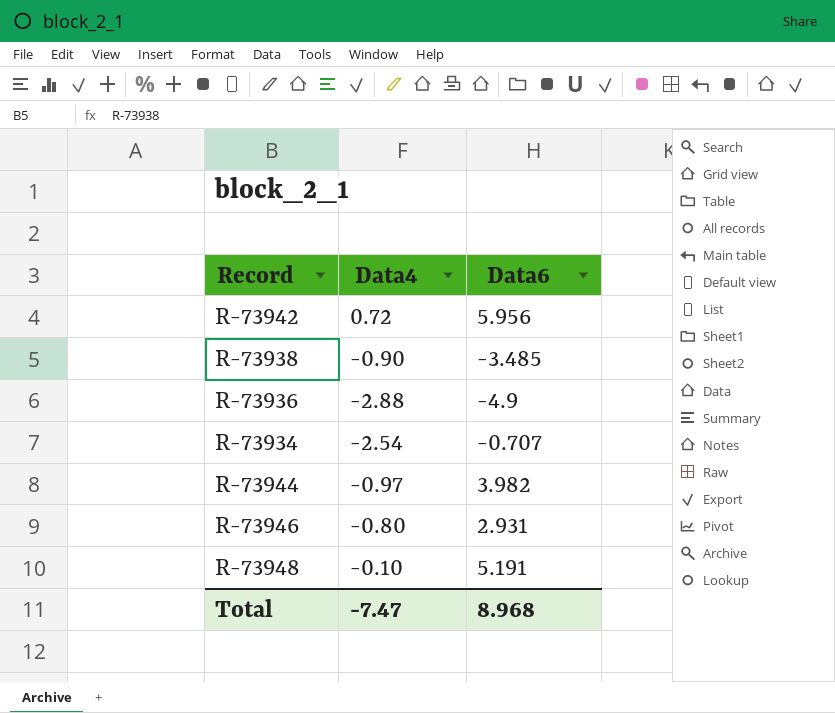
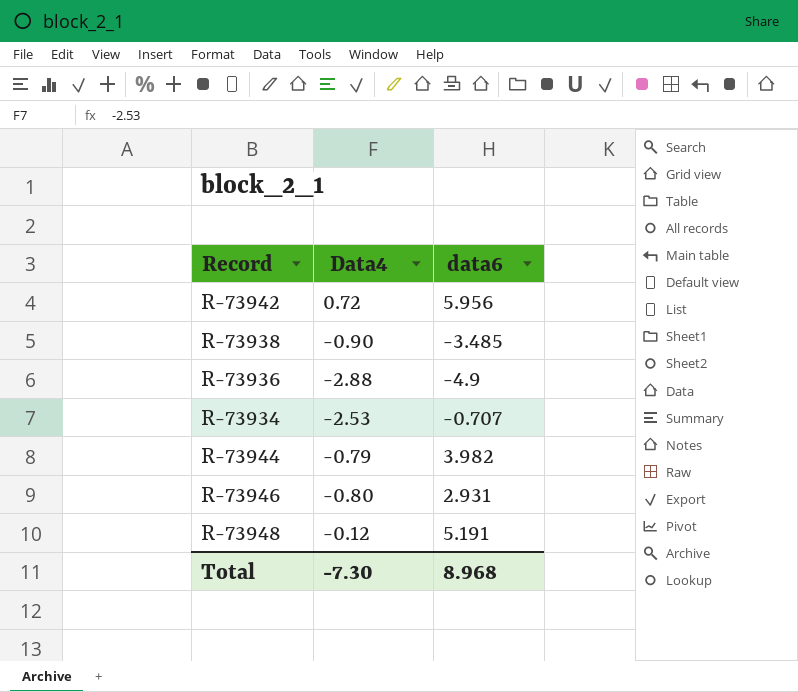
column name: Data6 -> data6
R-73934 | Data4: -2.54 -> -2.53
R-73944 | Data4: -0.97 -> -0.79
R-73948 | Data4: -0.10 -> -0.12
Total | Data4: -7.47 -> -7.30

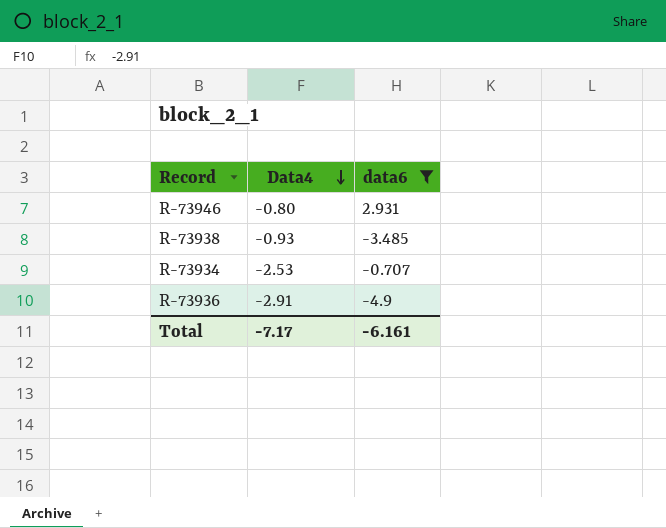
filter: none -> data6 <= 2.931
row order: none -> Data4 descending
R-73938 | Data4: -0.90 -> -0.93
R-73936 | Data4: -2.88 -> -2.91
Total | Data4: -7.30 -> -7.17
Total | data6: 8.968 -> -6.161

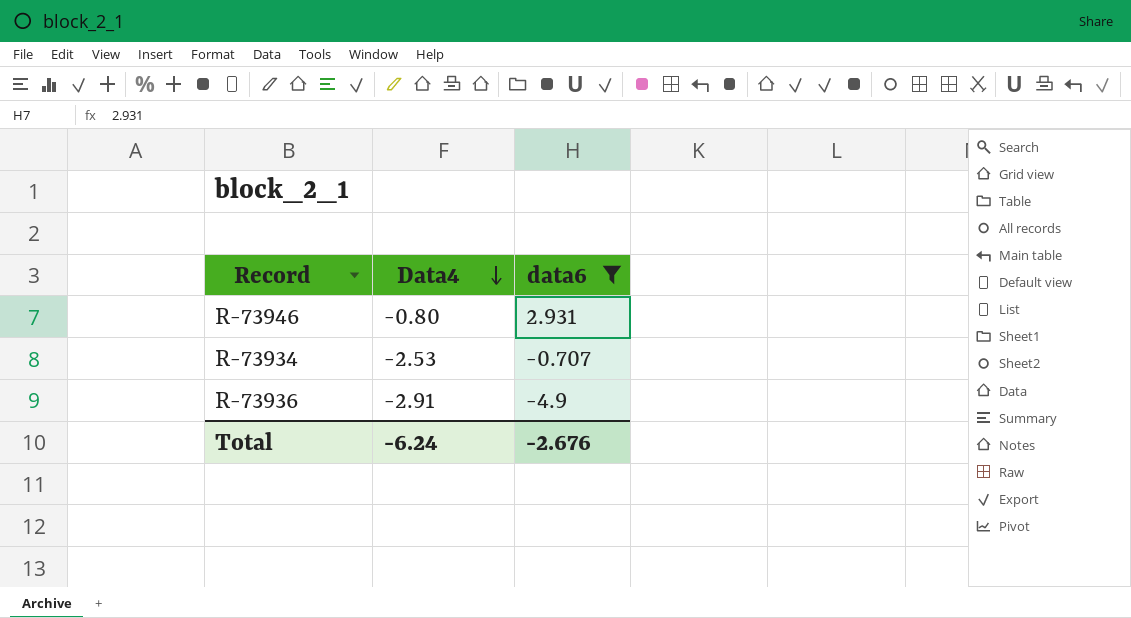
row R-73938: -0.93 | -3.485 -> none
Total | Data4: -7.17 -> -6.24
Total | data6: -6.161 -> -2.676

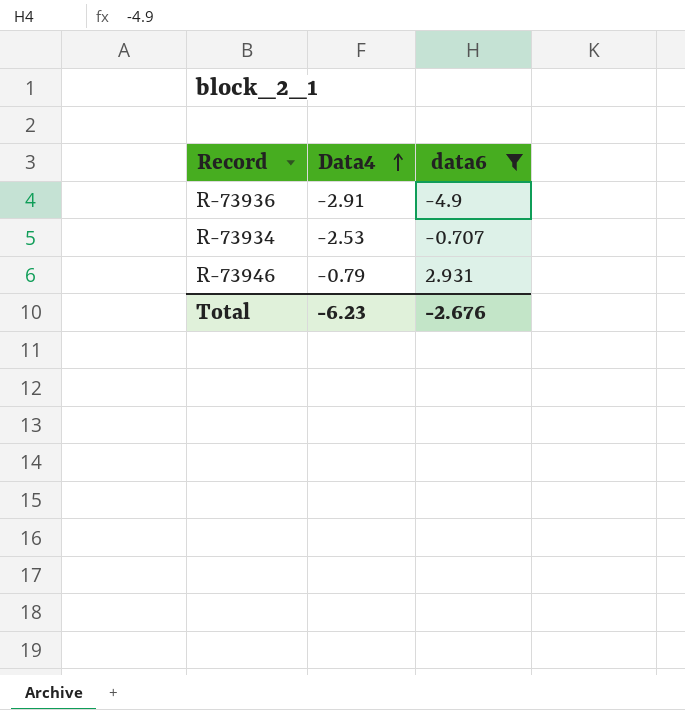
row order: Data4 descending -> Data4 ascending
R-73946 | Data4: -0.80 -> -0.79
Total | Data4: -6.24 -> -6.23

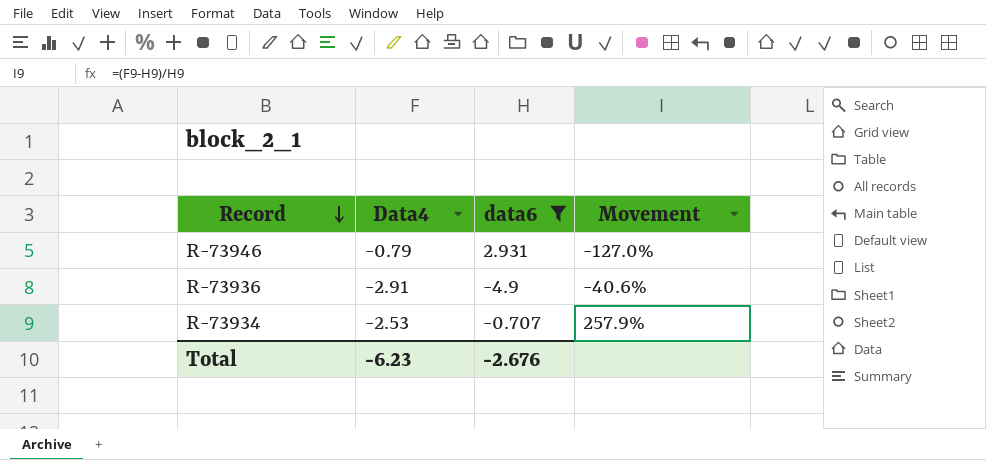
row order: Data4 ascending -> Record descending
column Movement | formula: none -> ([Data4] - [data6]) / [data6]

